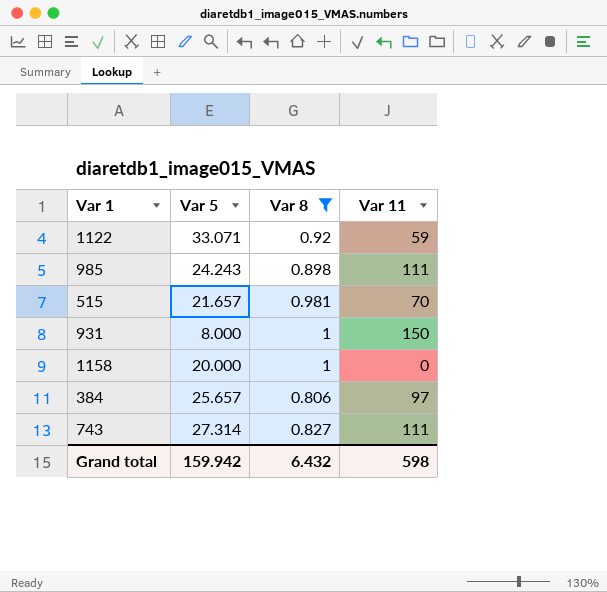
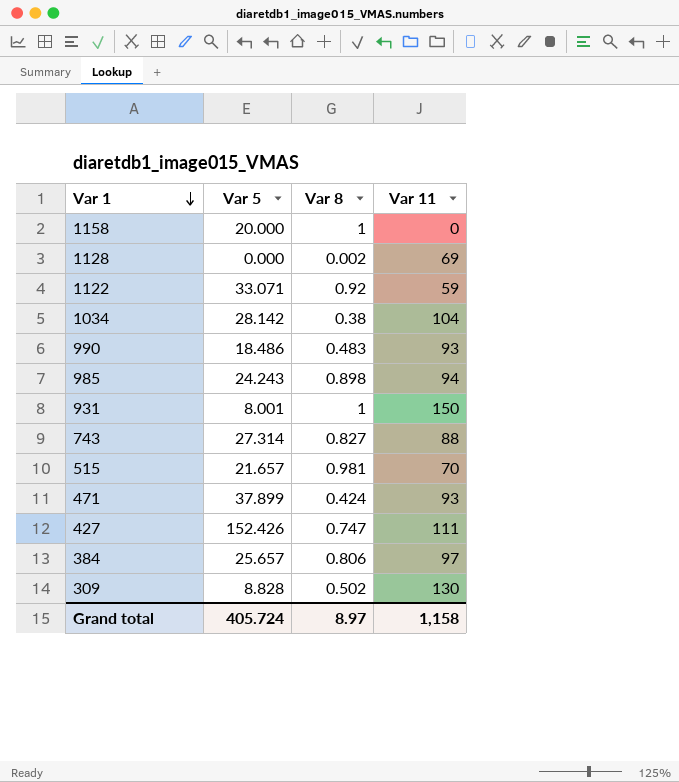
filter: Var 8 >= 0.806 -> none
row order: none -> Var 1 descending
985 | Var 11: 111 -> 94
931 | Var 5: 8.000 -> 8.001
743 | Var 11: 111 -> 88
Grand total | Var 5: 159.942 -> 405.724
Grand total | Var 8: 6.432 -> 8.97
Grand total | Var 11: 598 -> 1,158

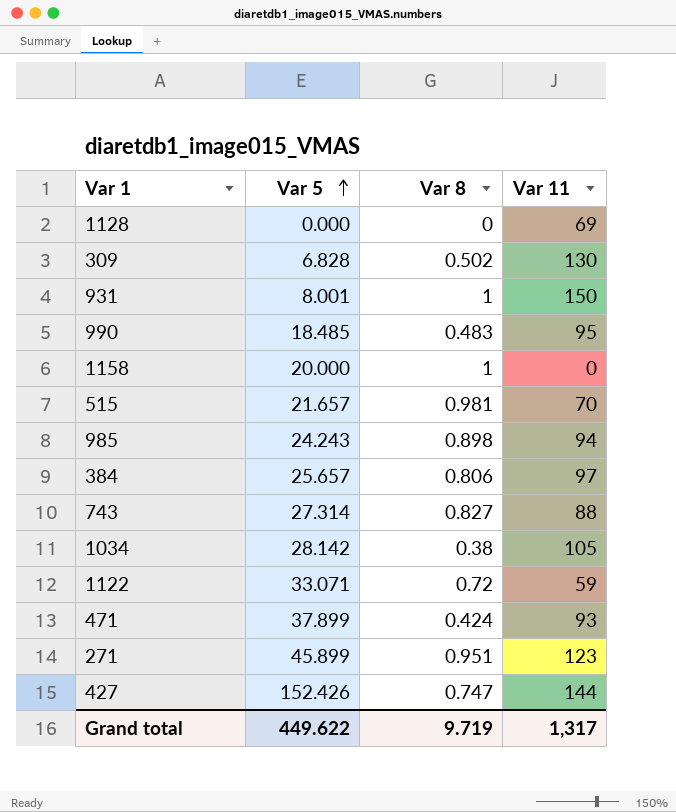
row order: Var 1 descending -> Var 5 ascending
1128 | Var 8: 0.002 -> 0
309 | Var 5: 8.828 -> 6.828
990 | Var 5: 18.486 -> 18.485
990 | Var 11: 93 -> 95
1034 | Var 11: 104 -> 105
1122 | Var 8: 0.92 -> 0.72
row 271: none -> 45.899 | 0.951 | 123
427 | Var 11: 111 -> 144
Grand total | Var 5: 405.724 -> 449.622
Grand total | Var 8: 8.97 -> 9.719
Grand total | Var 11: 1,158 -> 1,317

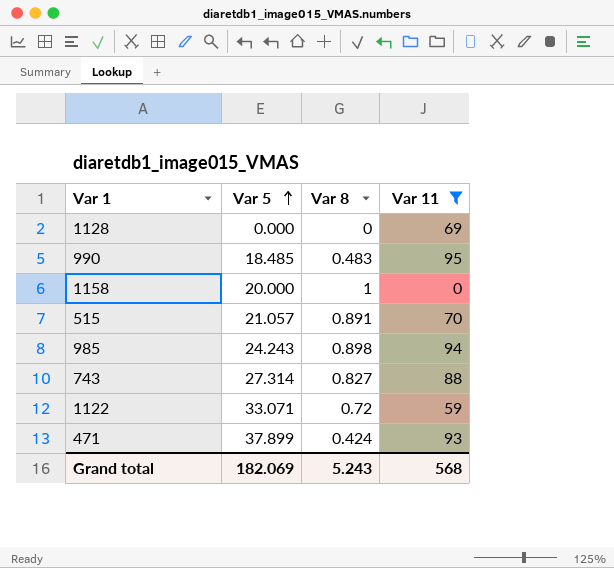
filter: none -> Var 11 <= 95
515 | Var 5: 21.657 -> 21.057
515 | Var 8: 0.981 -> 0.891
Grand total | Var 5: 449.622 -> 182.069
Grand total | Var 8: 9.719 -> 5.243
Grand total | Var 11: 1,317 -> 568

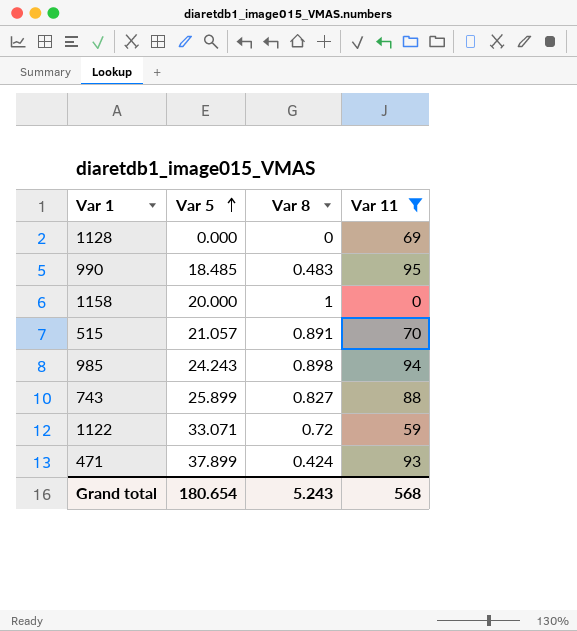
743 | Var 5: 27.314 -> 25.899
Grand total | Var 5: 182.069 -> 180.654

